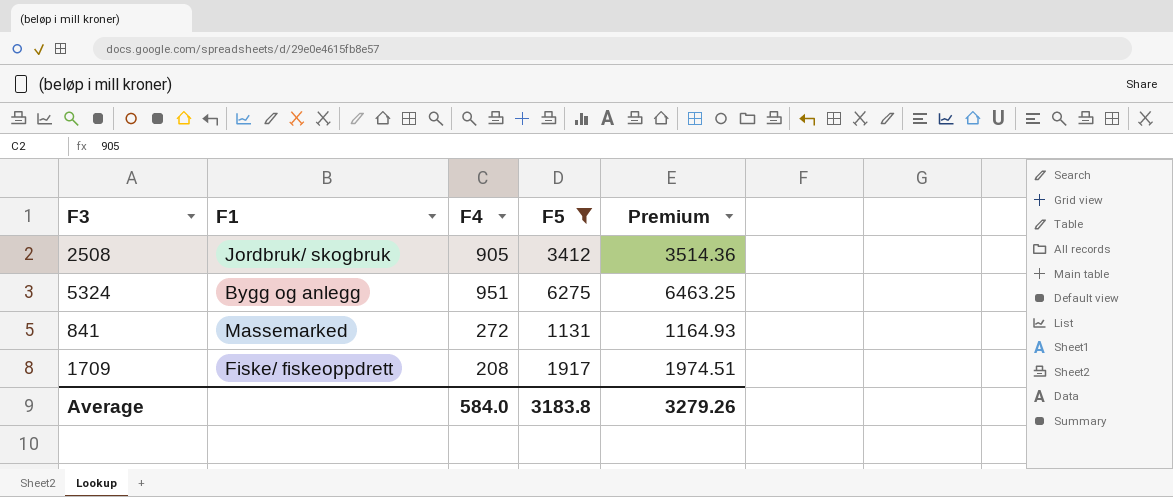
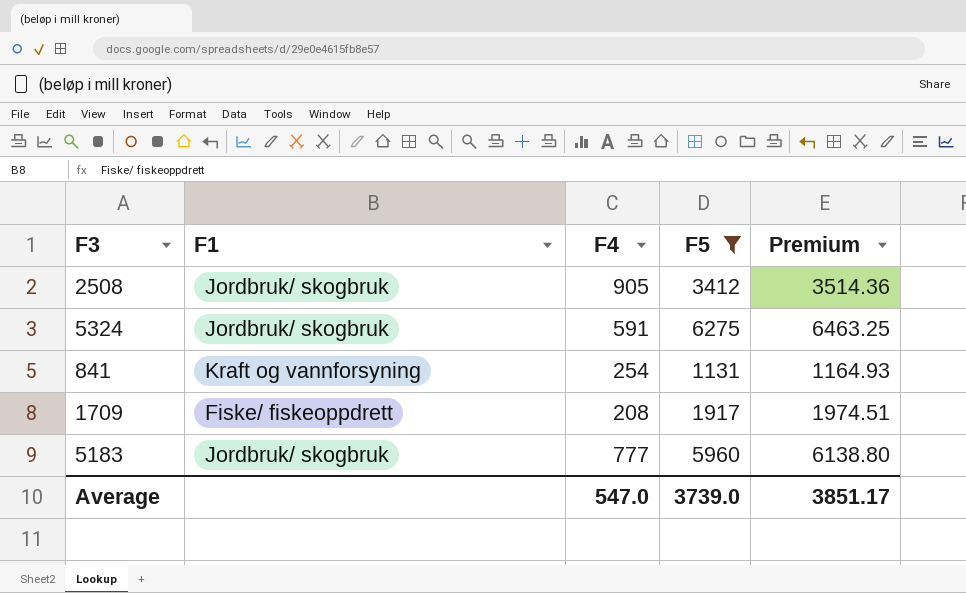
5324 | F1: Bygg og anlegg -> Jordbruk/ skogbruk
5324 | F4: 951 -> 591
841 | F1: Massemarked -> Kraft og vannforsyning
841 | F4: 272 -> 254
row 5183: none -> Jordbruk/ skogbruk | 777 | 5960 | 6138.80
Average | F4: 584.0 -> 547.0
Average | F5: 3183.8 -> 3739.0
Average | Premium: 3279.26 -> 3851.17

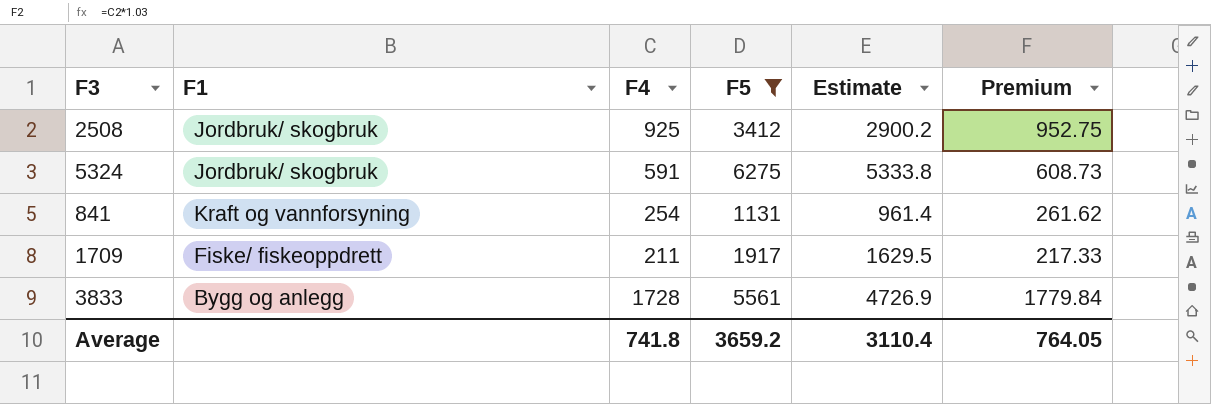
column Estimate | formula: none -> [F5] * 0.85
column Premium | formula: [F5] * 1.03 -> [F4] * 1.03
row 5183: Jordbruk/ skogbruk | 777 | 5960 | 6138.80 -> none
2508 | F4: 905 -> 925
1709 | F4: 208 -> 211
row 3833: none -> Bygg og anlegg | 1728 | 5561 | 4726.9 | 1779.84
Average | F4: 547.0 -> 741.8
Average | F5: 3739.0 -> 3659.2
Average | Premium: 3851.17 -> 764.05

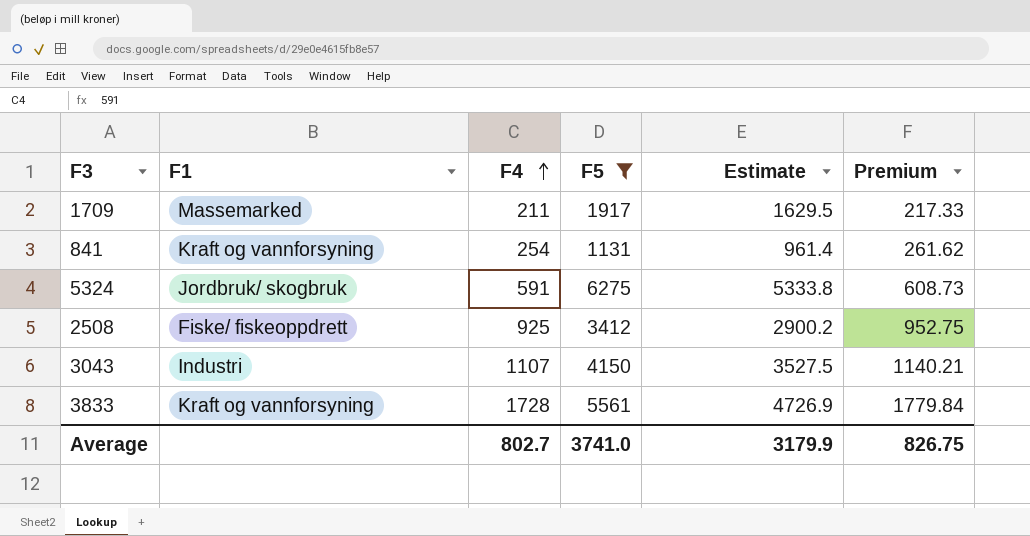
row order: none -> F4 ascending
1709 | F1: Fiske/ fiskeoppdrett -> Massemarked
2508 | F1: Jordbruk/ skogbruk -> Fiske/ fiskeoppdrett
row 3043: none -> Industri | 1107 | 4150 | 3527.5 | 1140.21
3833 | F1: Bygg og anlegg -> Kraft og vannforsyning
Average | F4: 741.8 -> 802.7
Average | F5: 3659.2 -> 3741.0
Average | Estimate: 3110.4 -> 3179.9
Average | Premium: 764.05 -> 826.75

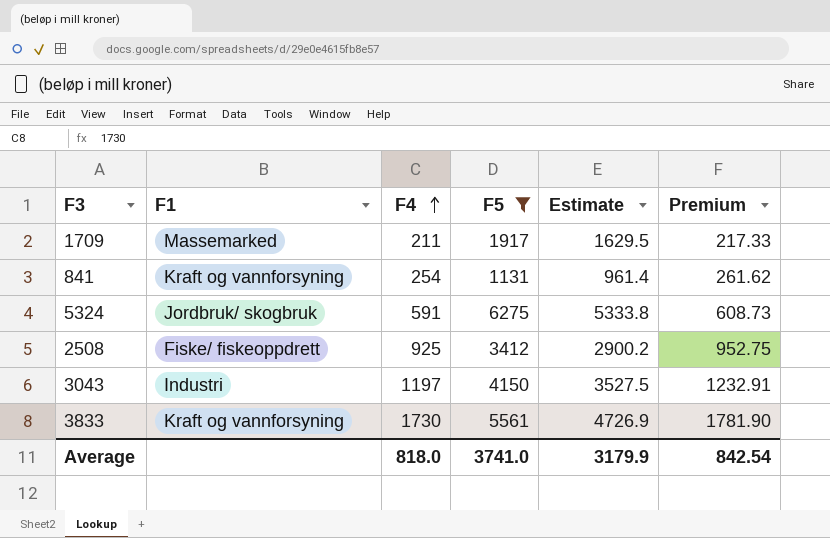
3043 | F4: 1107 -> 1197
3043 | Premium: 1140.21 -> 1232.91
3833 | F4: 1728 -> 1730
3833 | Premium: 1779.84 -> 1781.90
Average | F4: 802.7 -> 818.0
Average | Premium: 826.75 -> 842.54

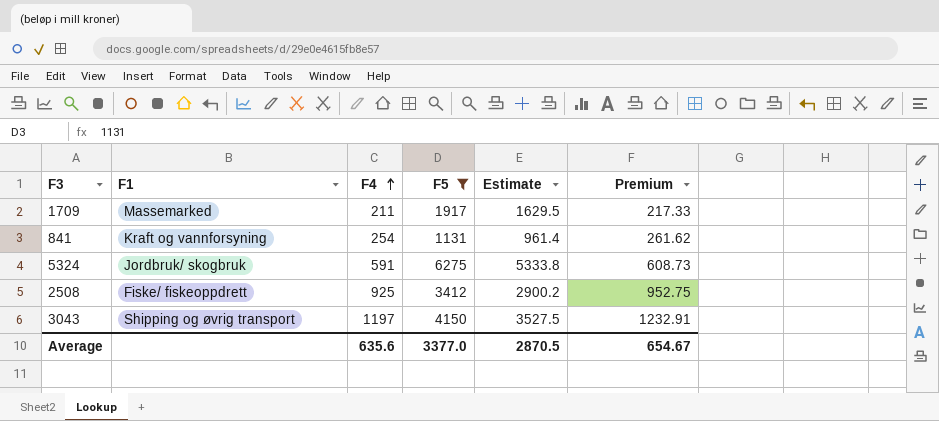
row 3833: Kraft og vannforsyning | 1730 | 5561 | 4726.9 | 1781.90 -> none
3043 | F1: Industri -> Shipping og øvrig transport
Average | F4: 818.0 -> 635.6
Average | F5: 3741.0 -> 3377.0
Average | Estimate: 3179.9 -> 2870.5
Average | Premium: 842.54 -> 654.67

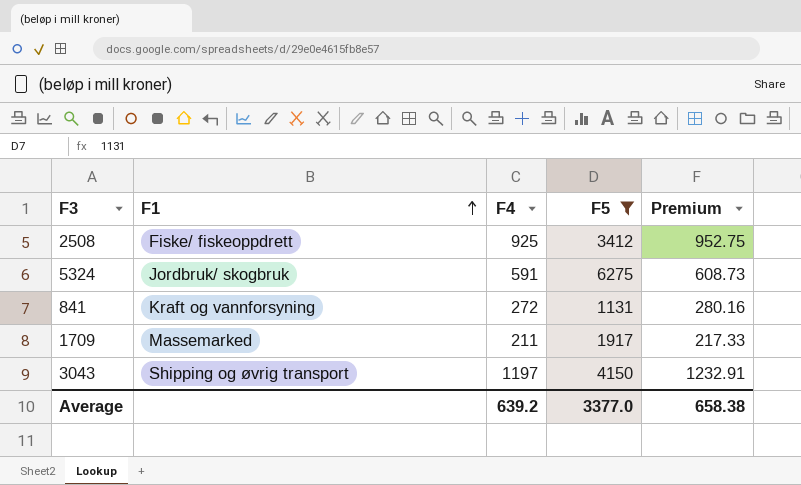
row order: F4 ascending -> F1 ascending
column Estimate | formula: [F5] * 0.85 -> none
841 | F4: 254 -> 272
841 | Premium: 261.62 -> 280.16
Average | F4: 635.6 -> 639.2
Average | Premium: 654.67 -> 658.38

